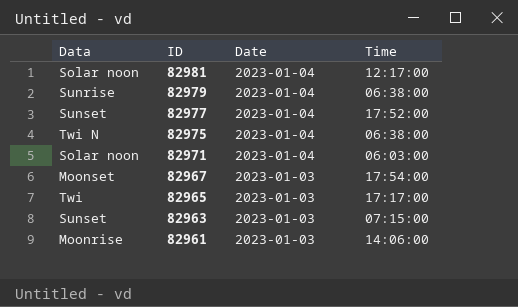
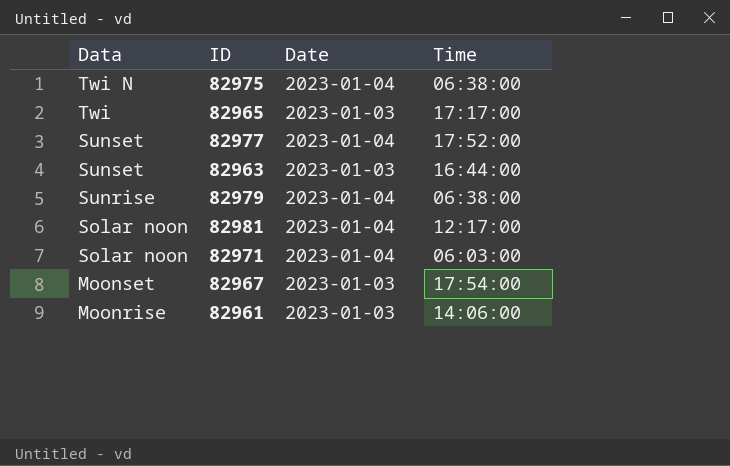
row order: ID descending -> Data descending
82963 | Time: 07:15:00 -> 16:44:00

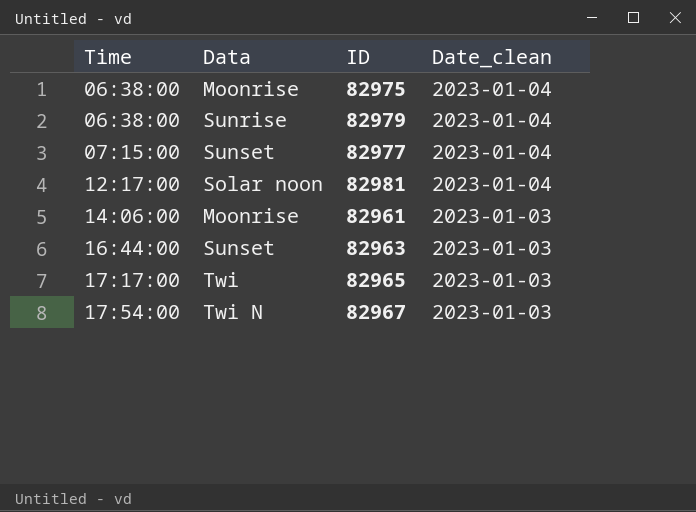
row order: Data descending -> Time ascending
column Time | position: 4 -> 1
column name: Date -> Date_clean
row 82971: Solar noon | 2023-01-04 | 06:03:00 -> none
82975 | Data: Twi N -> Moonrise
82977 | Time: 17:52:00 -> 07:15:00
82967 | Data: Moonset -> Twi N

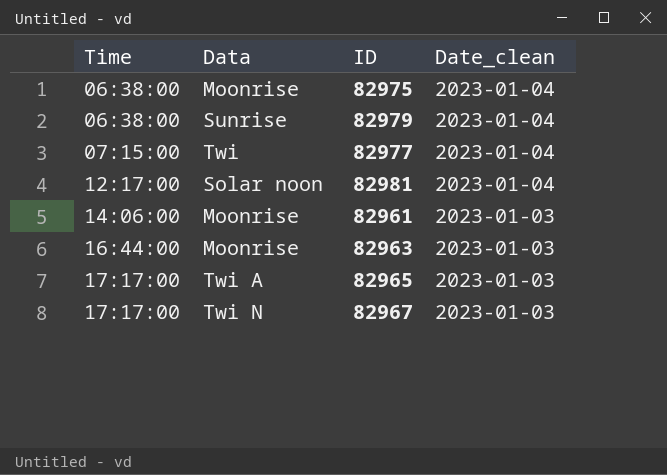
82977 | Data: Sunset -> Twi
82963 | Data: Sunset -> Moonrise
82965 | Data: Twi -> Twi A
82967 | Time: 17:54:00 -> 17:17:00

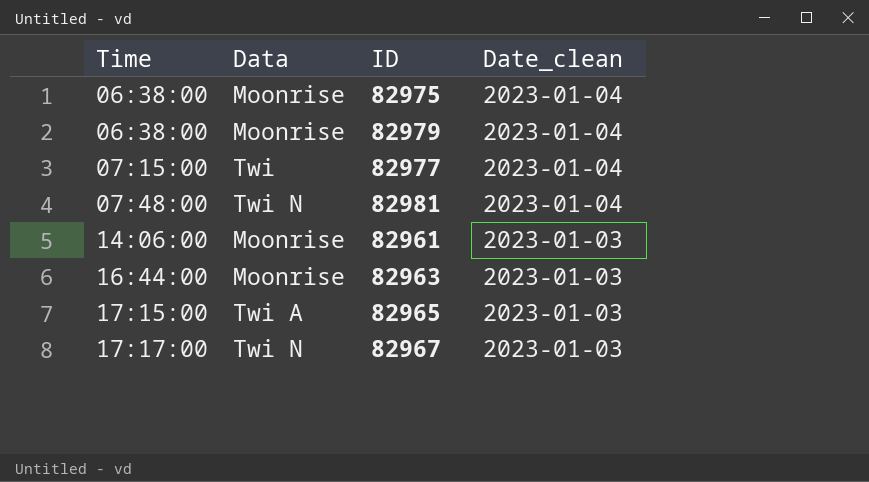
82979 | Data: Sunrise -> Moonrise
82981 | Time: 12:17:00 -> 07:48:00
82981 | Data: Solar noon -> Twi N
82965 | Time: 17:17:00 -> 17:15:00

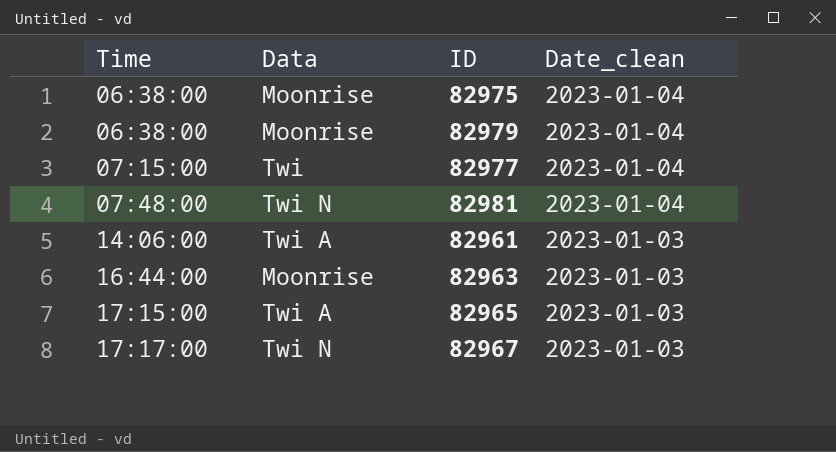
82961 | Data: Moonrise -> Twi A

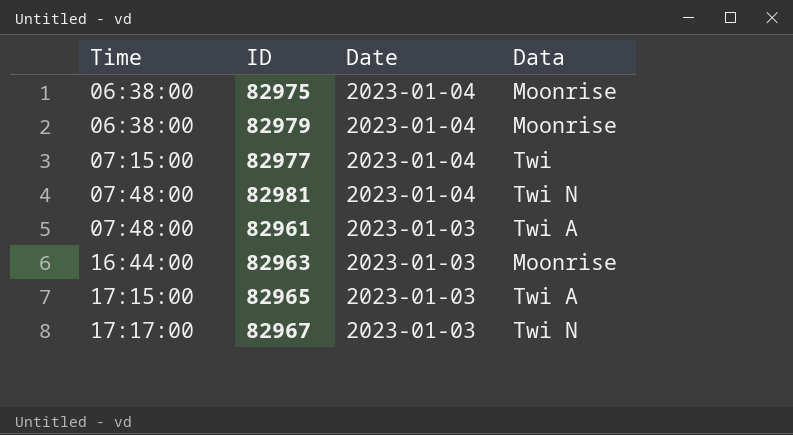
column name: Date_clean -> Date
column Data | position: 2 -> 4
82961 | Time: 14:06:00 -> 07:48:00

